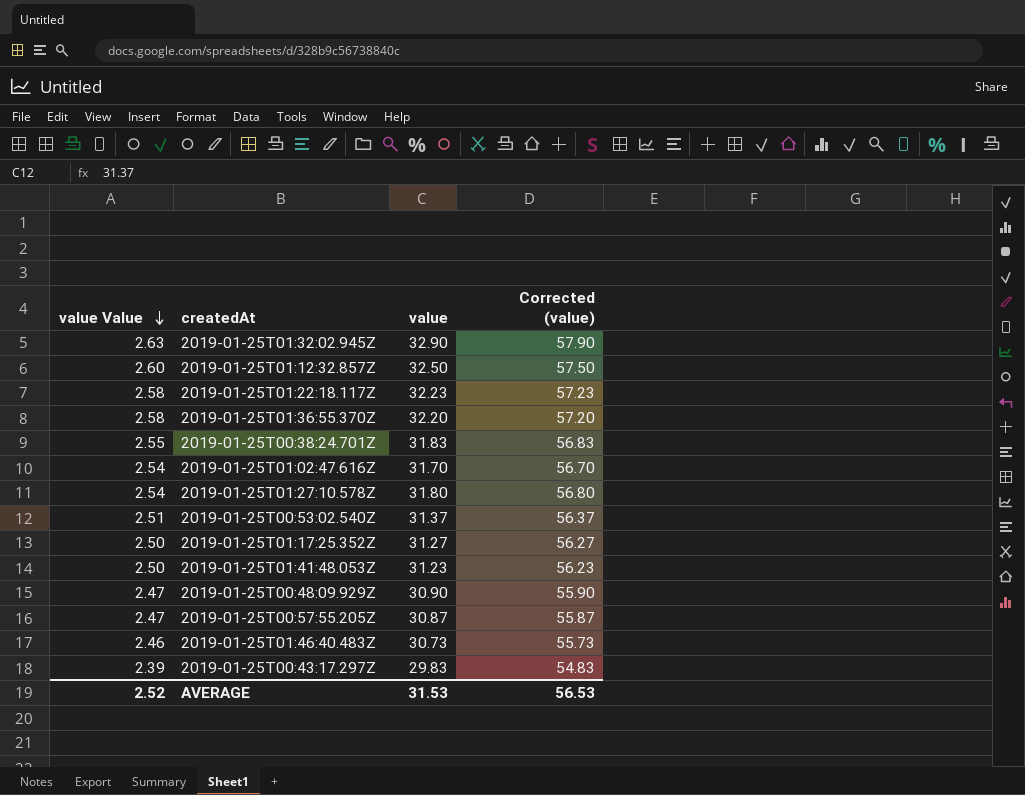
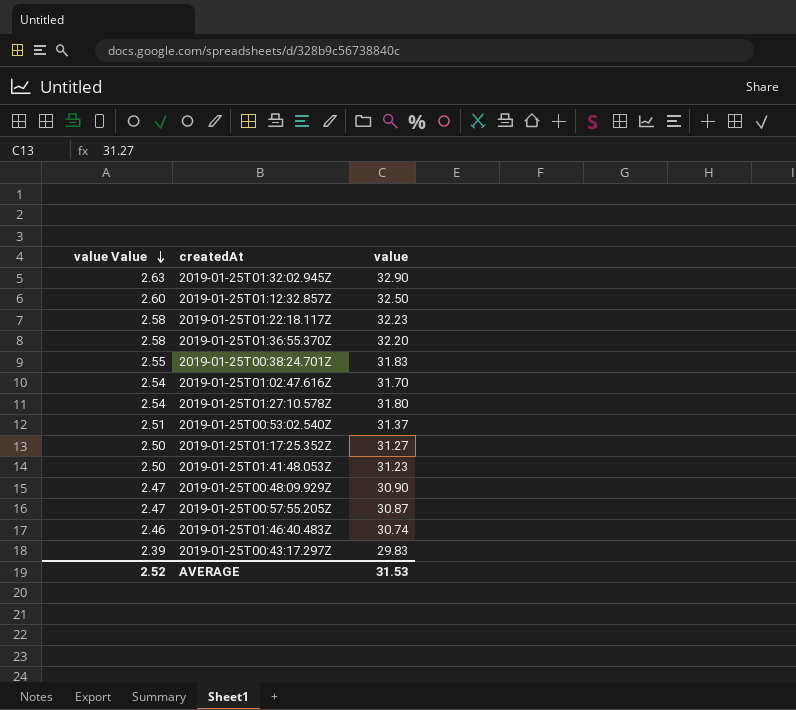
column Corrected (value) | formula: [value] + 25 -> none
2019-01-25T01:46:40.483Z | value: 30.73 -> 30.74

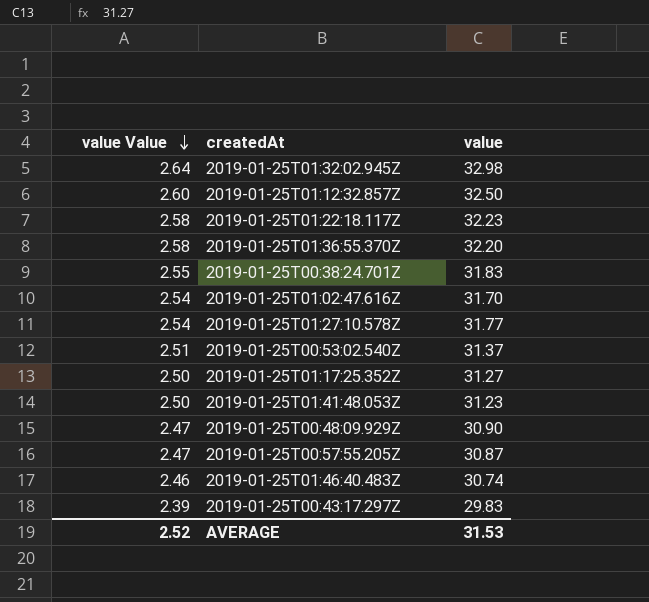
2019-01-25T01:32:02.945Z | value Value: 2.63 -> 2.64
2019-01-25T01:32:02.945Z | value: 32.90 -> 32.98
2019-01-25T01:27:10.578Z | value: 31.80 -> 31.77

